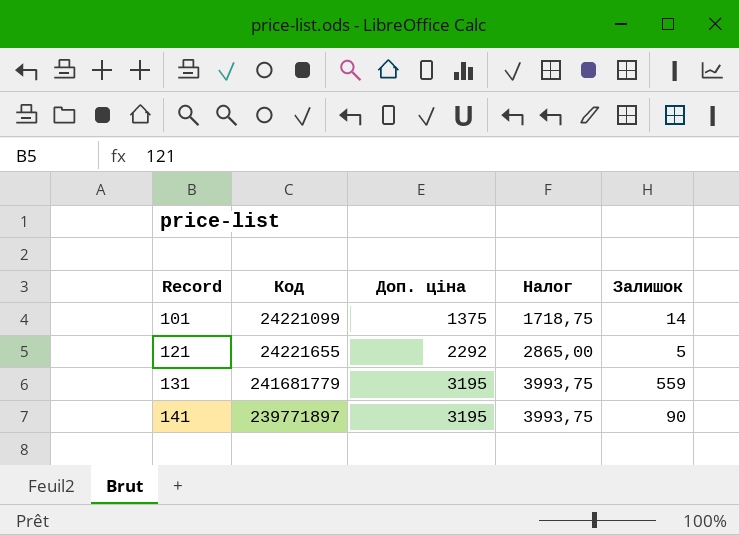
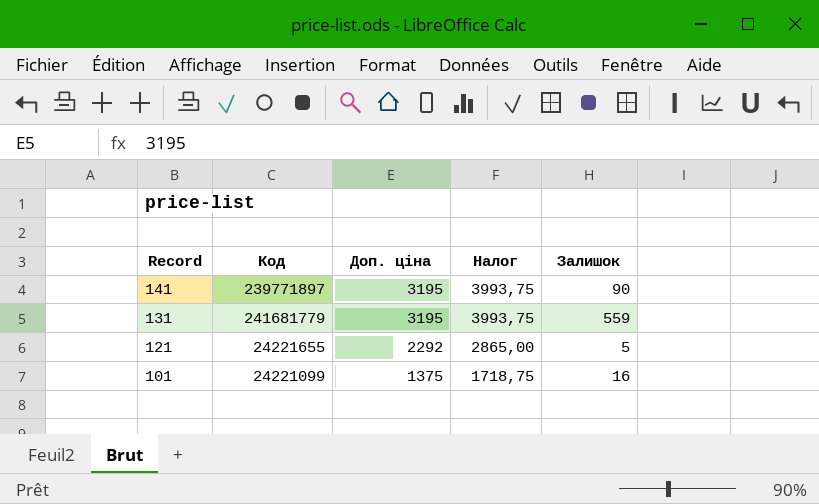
row order: Record ascending -> Record descending
101 | Залишок: 14 -> 16

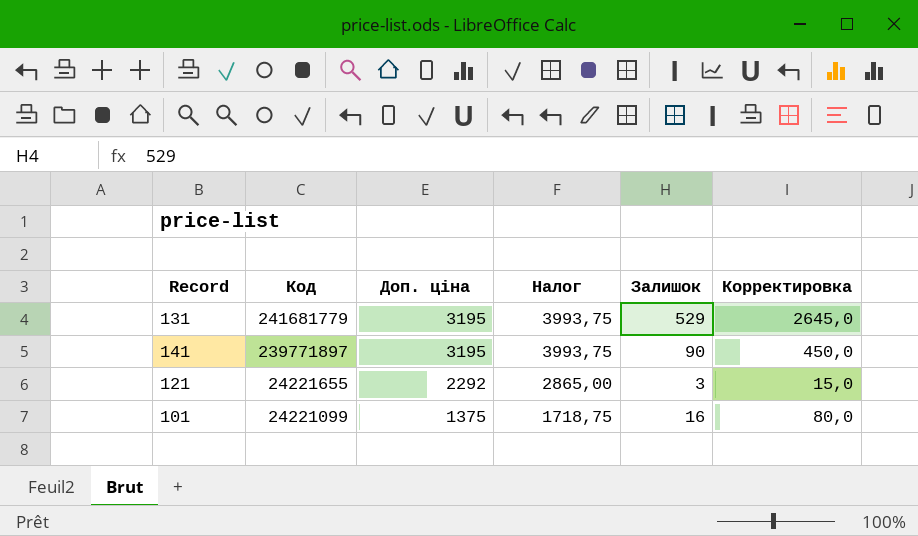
row order: Record descending -> Код descending
column Корректировка | formula: none -> [Залишок] * 5
131 | Залишок: 559 -> 529
121 | Залишок: 5 -> 3

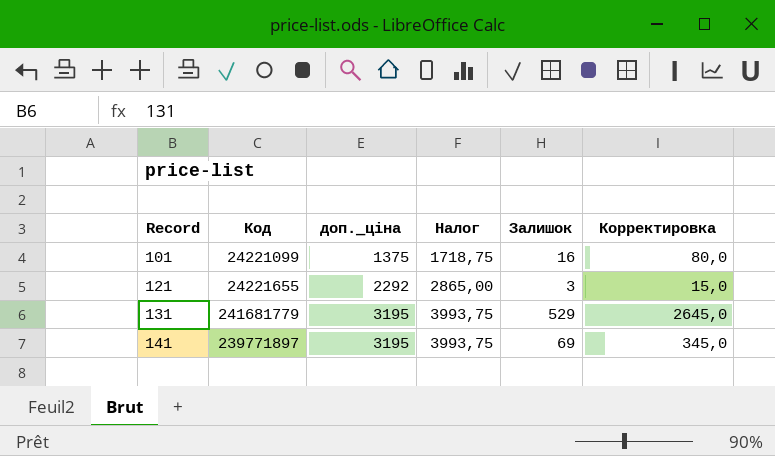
row order: Код descending -> Record ascending
column name: Доп. ціна -> доп._ціна
141 | Залишок: 90 -> 69
141 | Корректировка: 450,0 -> 345,0

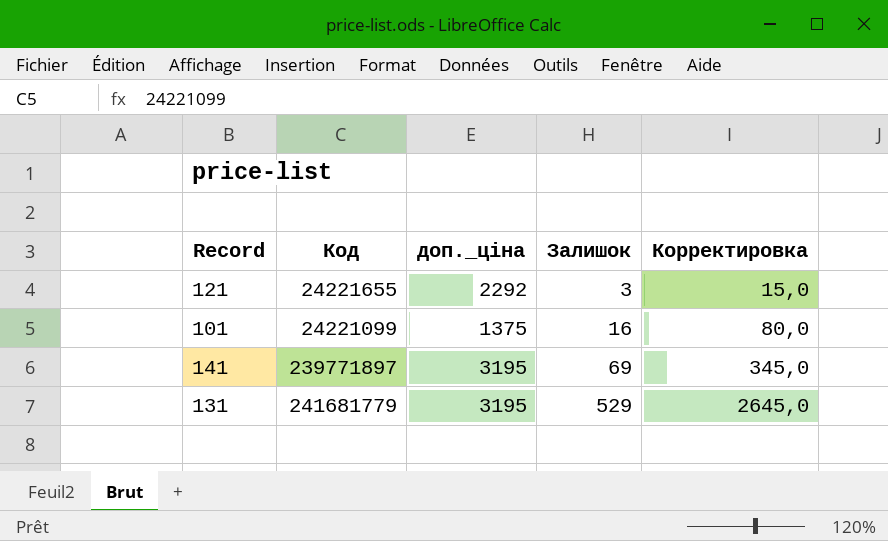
row order: Record ascending -> Залишок ascending
column Налог | formula: [доп._ціна] * 1,25 -> none

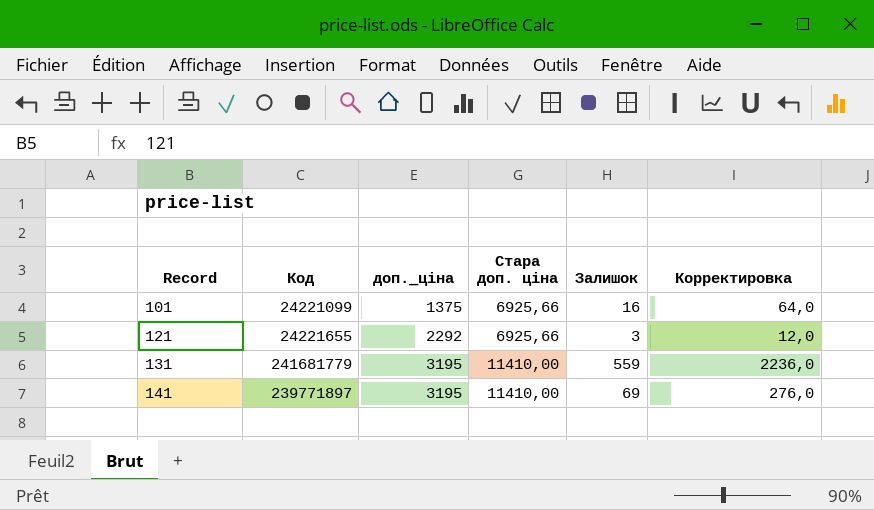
row order: Залишок ascending -> Record ascending
column Стара доп. ціна | position: none -> 4
column Корректировка | formula: [Залишок] * 5 -> [Залишок] * 4
131 | Залишок: 529 -> 559

